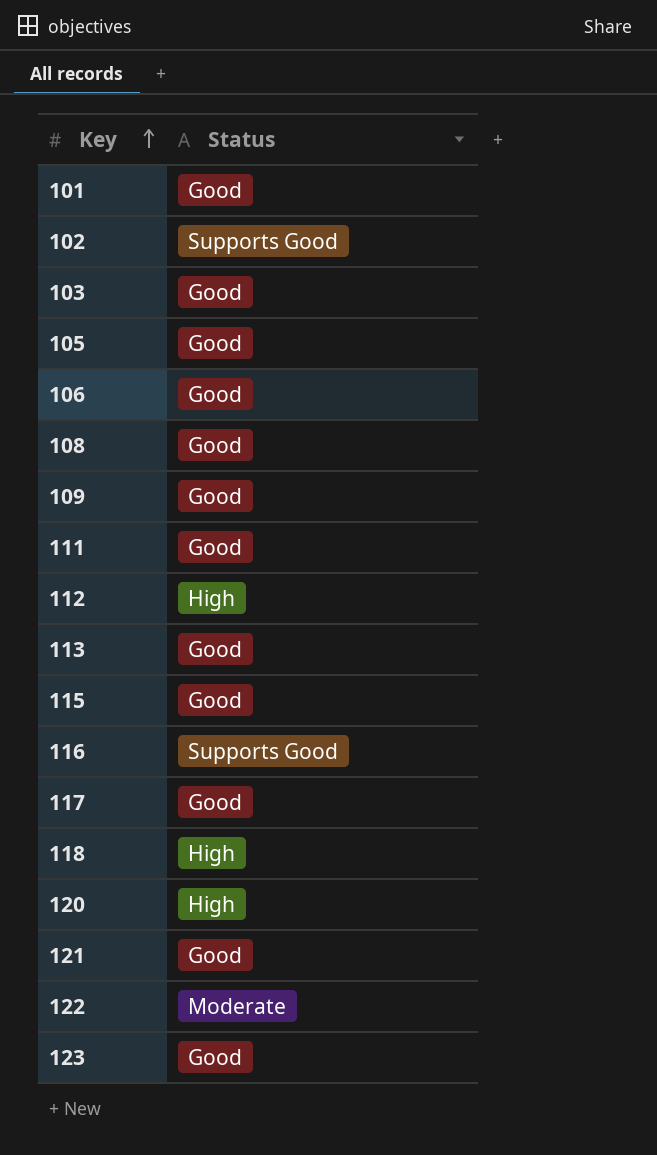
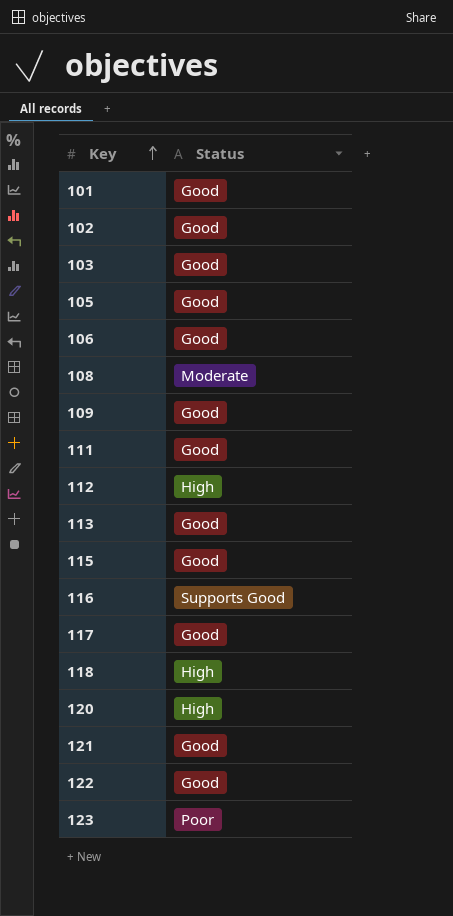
102 | Status: Supports Good -> Good
108 | Status: Good -> Moderate
122 | Status: Moderate -> Good
123 | Status: Good -> Poor

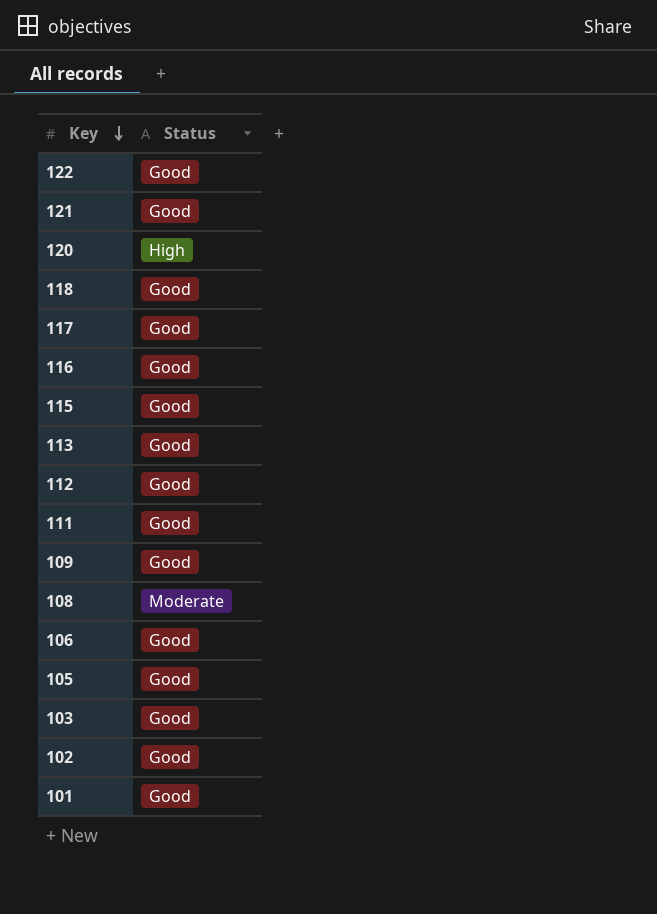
row order: Key ascending -> Key descending
row 123: Poor -> none
118 | Status: High -> Good
116 | Status: Supports Good -> Good
112 | Status: High -> Good

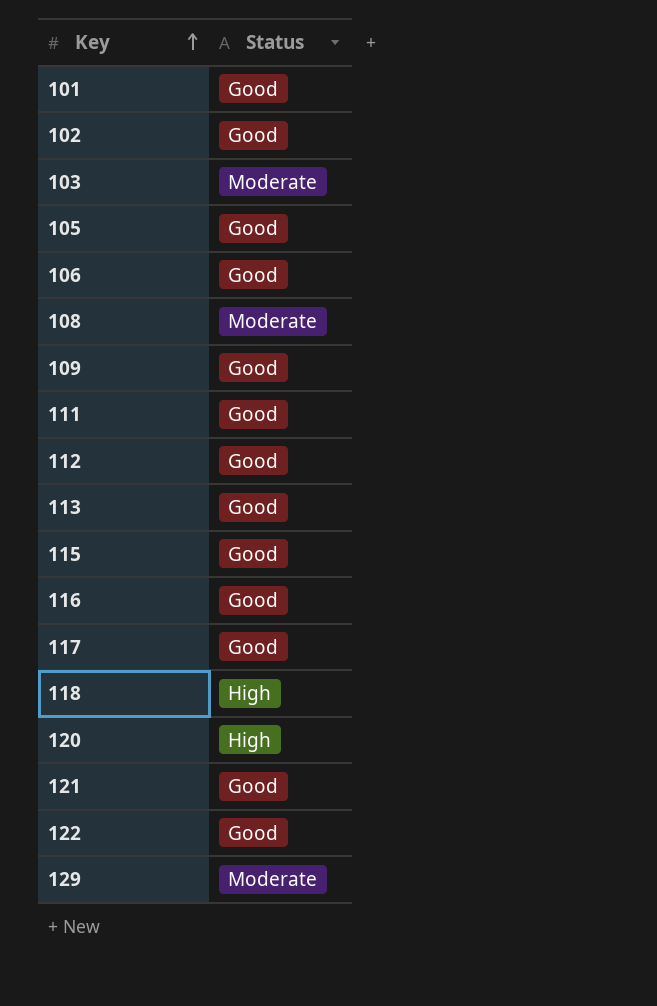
row order: Key descending -> Key ascending
103 | Status: Good -> Moderate
118 | Status: Good -> High
row 129: none -> Moderate

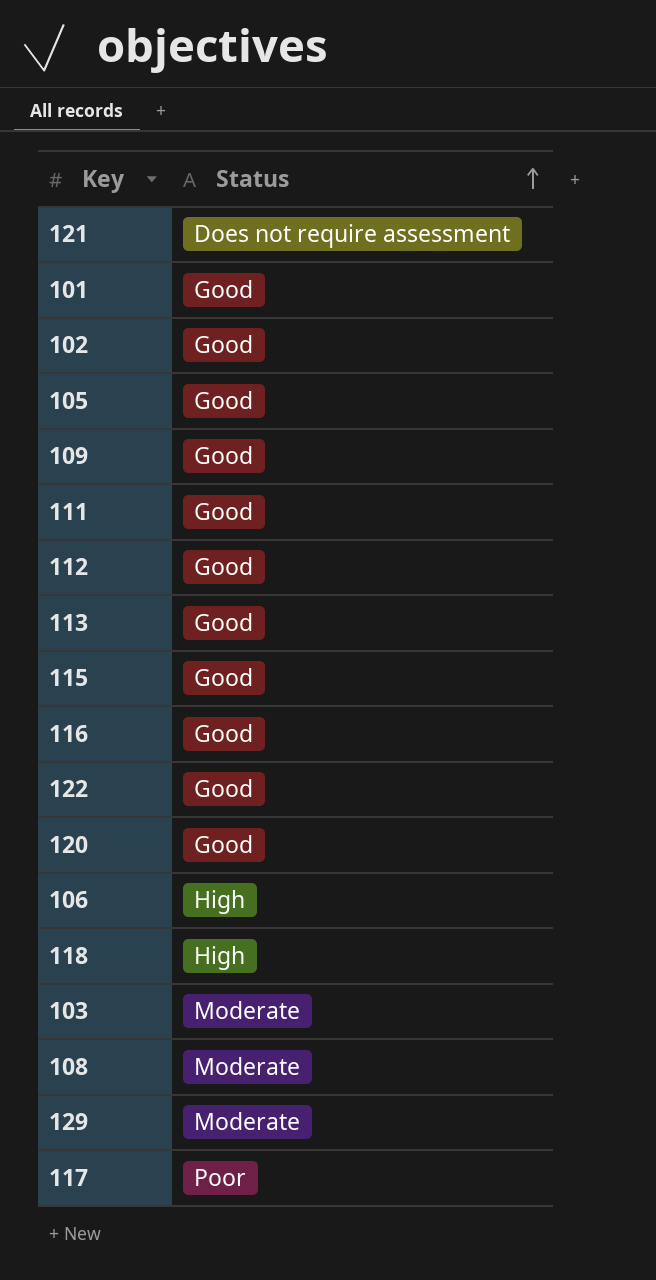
row order: Key ascending -> Status ascending
121 | Status: Good -> Does not require assessment
120 | Status: High -> Good
106 | Status: Good -> High
117 | Status: Good -> Poor

